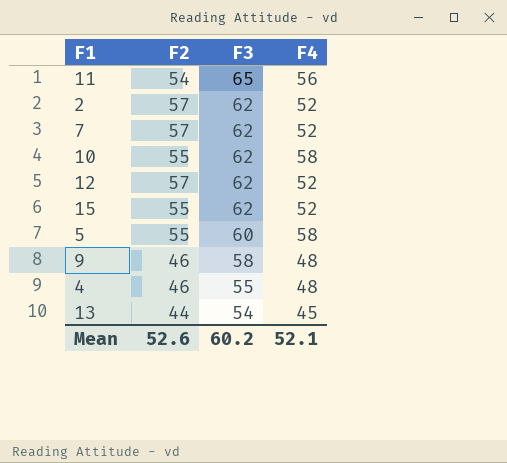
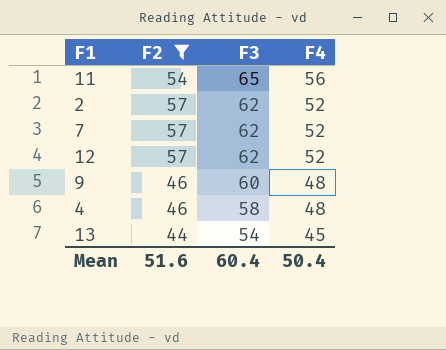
filter: none -> F2 != 55
9 | F3: 58 -> 60
4 | F3: 55 -> 58
Mean | F2: 52.6 -> 51.6
Mean | F3: 60.2 -> 60.4
Mean | F4: 52.1 -> 50.4

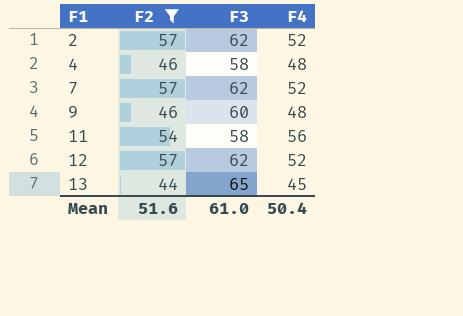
row order: F3 descending -> F1 ascending
11 | F3: 65 -> 58
13 | F3: 54 -> 65
Mean | F3: 60.4 -> 61.0

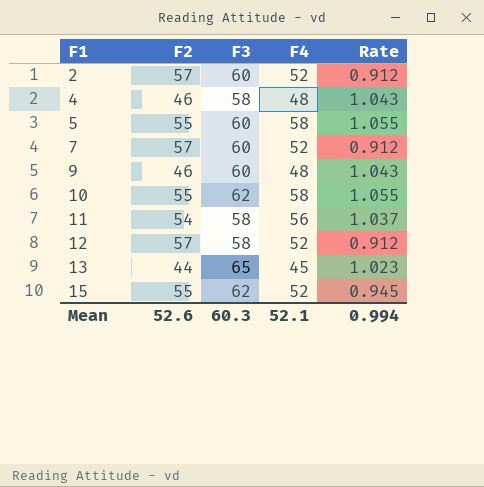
filter: F2 != 55 -> none
column Rate | formula: none -> [F4] / [F2]
2 | F3: 62 -> 60
7 | F3: 62 -> 60
12 | F3: 62 -> 58
Mean | F2: 51.6 -> 52.6
Mean | F3: 61.0 -> 60.3
Mean | F4: 50.4 -> 52.1

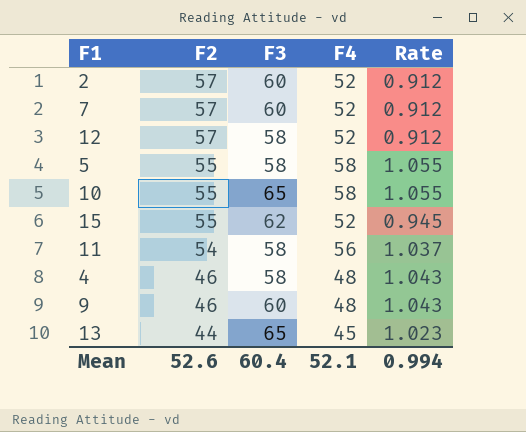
row order: F1 ascending -> F2 descending
5 | F3: 60 -> 58
10 | F3: 62 -> 65
Mean | F3: 60.3 -> 60.4

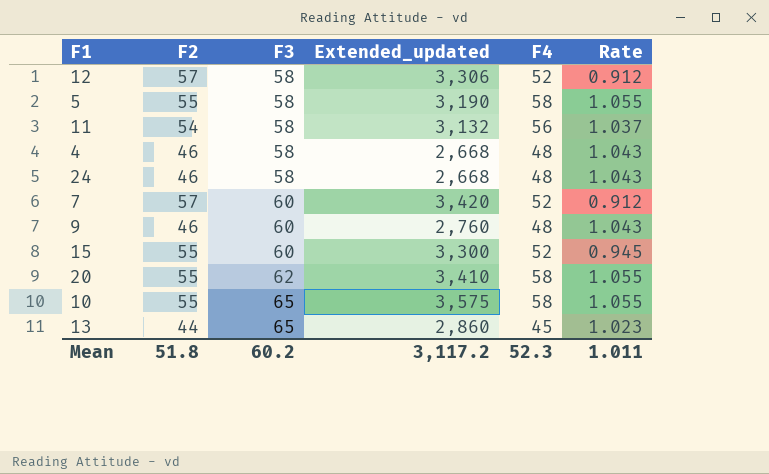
row order: F2 descending -> F3 ascending
column Extended_updated | formula: none -> [F2] * [F3]
row 2: 57 | 60 | 52 | 0.912 -> none
row 24: none -> 46 | 58 | 2,668 | 48 | 1.043
15 | F3: 62 -> 60
row 20: none -> 55 | 62 | 3,410 | 58 | 1.055
Mean | F2: 52.6 -> 51.8
Mean | F3: 60.4 -> 60.2
Mean | F4: 52.1 -> 52.3
Mean | Rate: 0.994 -> 1.011

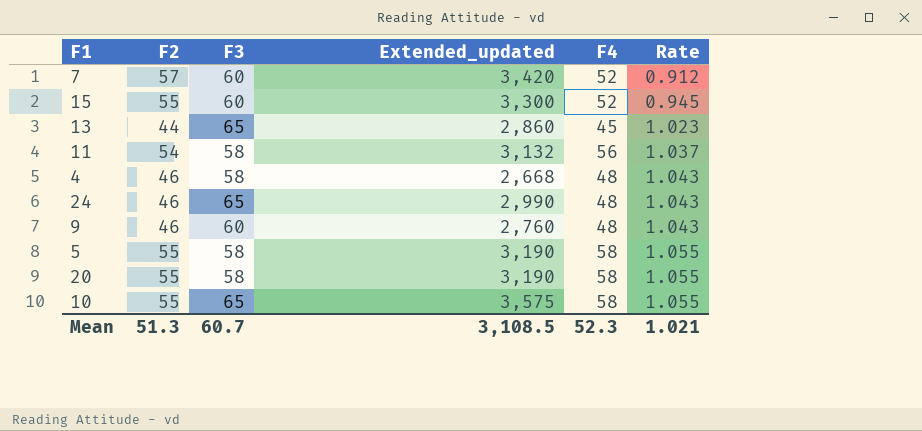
row order: F3 ascending -> Rate ascending
row 12: 57 | 58 | 3,306 | 52 | 0.912 -> none
24 | F3: 58 -> 65
24 | Extended_updated: 2,668 -> 2,990
20 | F3: 62 -> 58
20 | Extended_updated: 3,410 -> 3,190
Mean | F2: 51.8 -> 51.3
Mean | F3: 60.2 -> 60.7
Mean | Extended_updated: 3,117.2 -> 3,108.5
Mean | Rate: 1.011 -> 1.021

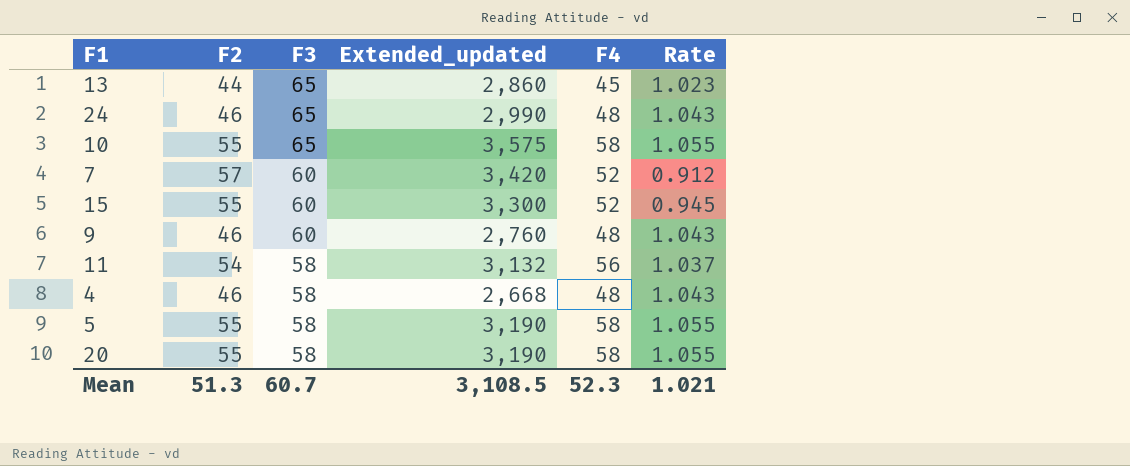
row order: Rate ascending -> F3 descending

